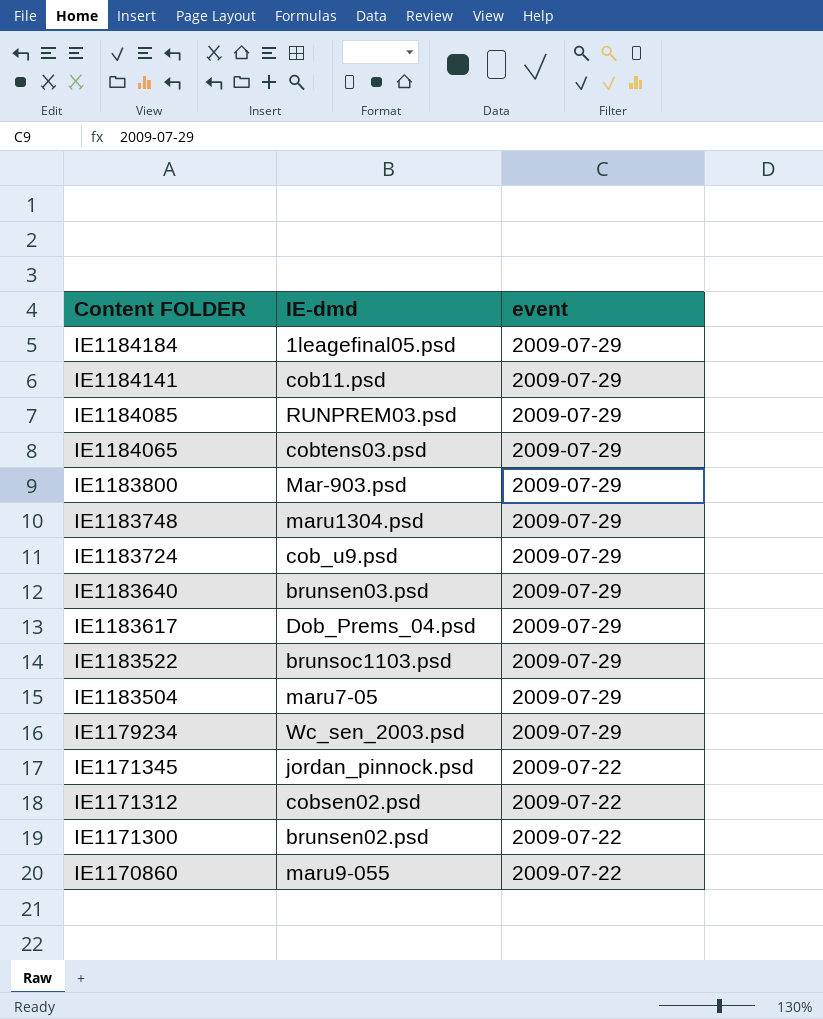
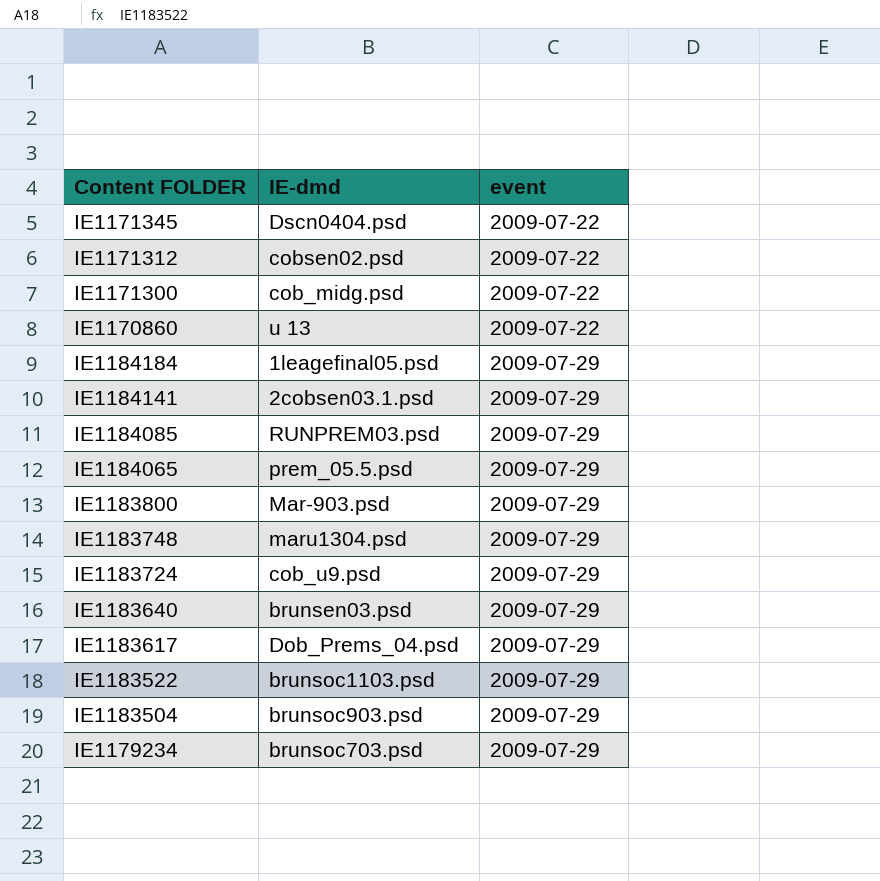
row order: Content FOLDER descending -> event ascending
IE1171345 | IE-dmd: jordan_pinnock.psd -> Dscn0404.psd
IE1171300 | IE-dmd: brunsen02.psd -> cob_midg.psd
IE1170860 | IE-dmd: maru9-055 -> u 13
IE1184141 | IE-dmd: cob11.psd -> 2cobsen03.1.psd
IE1184065 | IE-dmd: cobtens03.psd -> prem_05.5.psd
IE1183504 | IE-dmd: maru7-05 -> brunsoc903.psd
IE1179234 | IE-dmd: Wc_sen_2003.psd -> brunsoc703.psd

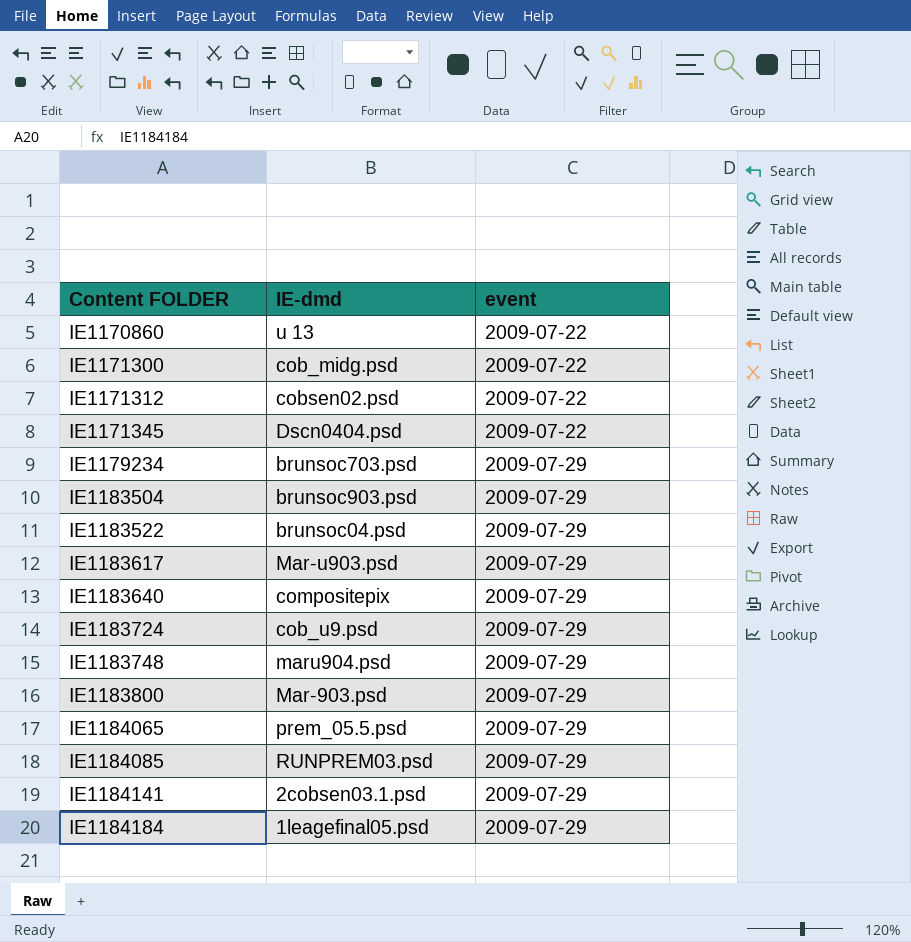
row order: event ascending -> Content FOLDER ascending
IE1183522 | IE-dmd: brunsoc1103.psd -> brunsoc04.psd
IE1183617 | IE-dmd: Dob_Prems_04.psd -> Mar-u903.psd
IE1183640 | IE-dmd: brunsen03.psd -> compositepix
IE1183748 | IE-dmd: maru1304.psd -> maru904.psd

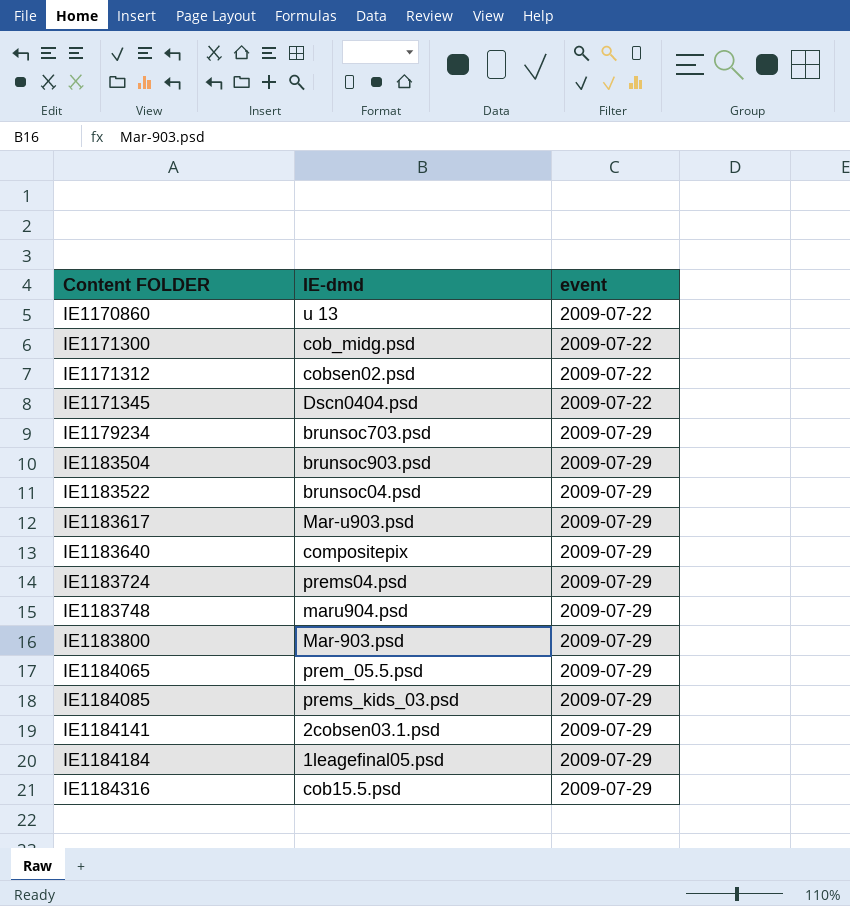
IE1183724 | IE-dmd: cob_u9.psd -> prems04.psd
IE1184085 | IE-dmd: RUNPREM03.psd -> prems_kids_03.psd
row IE1184316: none -> cob15.5.psd | 2009-07-29

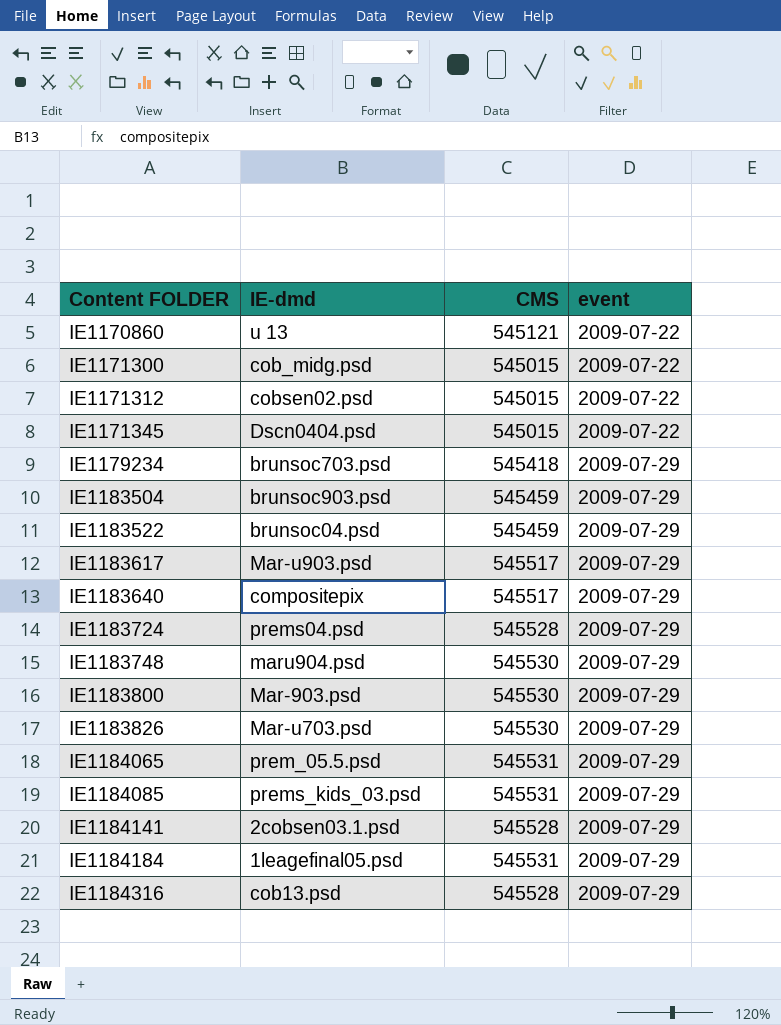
column CMS | position: none -> 3
row IE1183826: none -> Mar-u703.psd | 545530 | 2009-07-29
IE1184316 | IE-dmd: cob15.5.psd -> cob13.psd

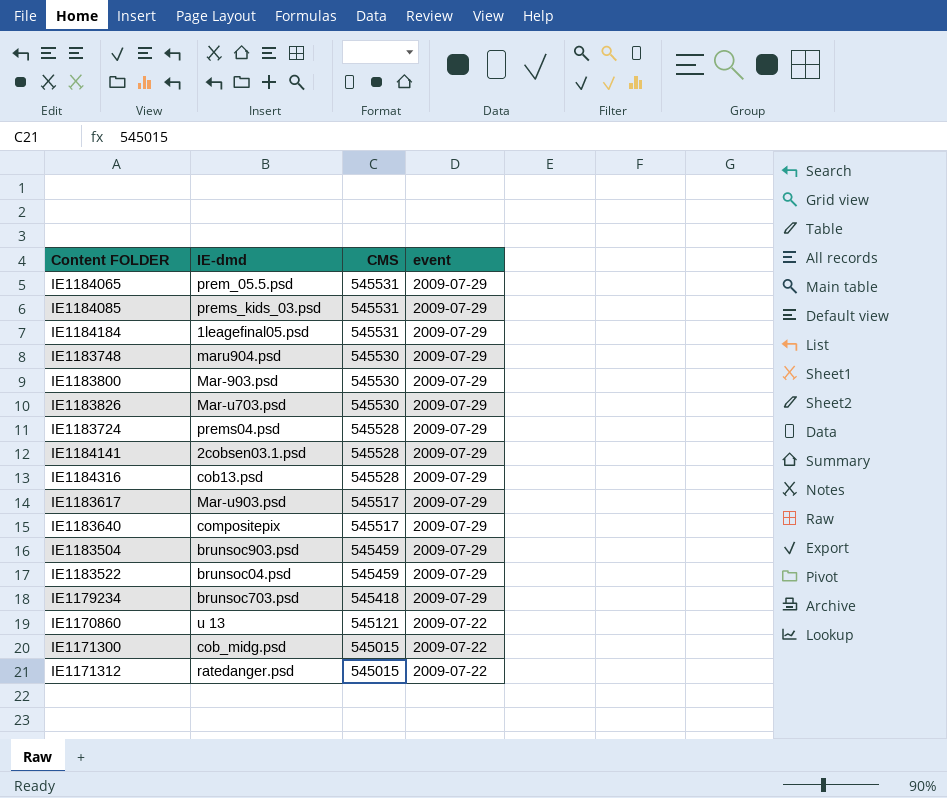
row order: Content FOLDER ascending -> CMS descending
row IE1171345: Dscn0404.psd | 545015 | 2009-07-22 -> none
IE1171312 | IE-dmd: cobsen02.psd -> ratedanger.psd

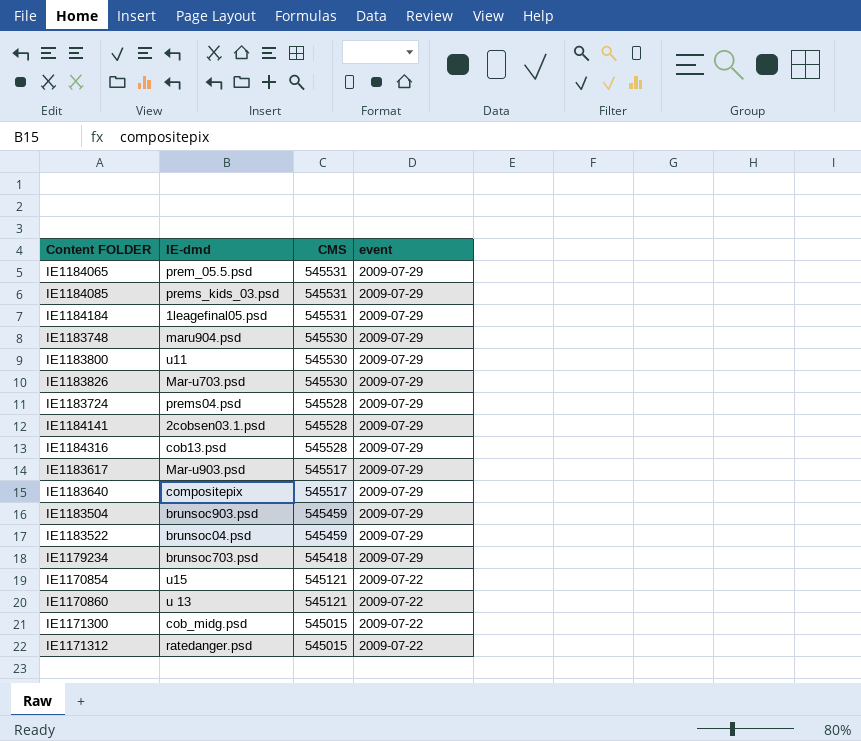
IE1183800 | IE-dmd: Mar-903.psd -> u11
row IE1170854: none -> u15 | 545121 | 2009-07-22

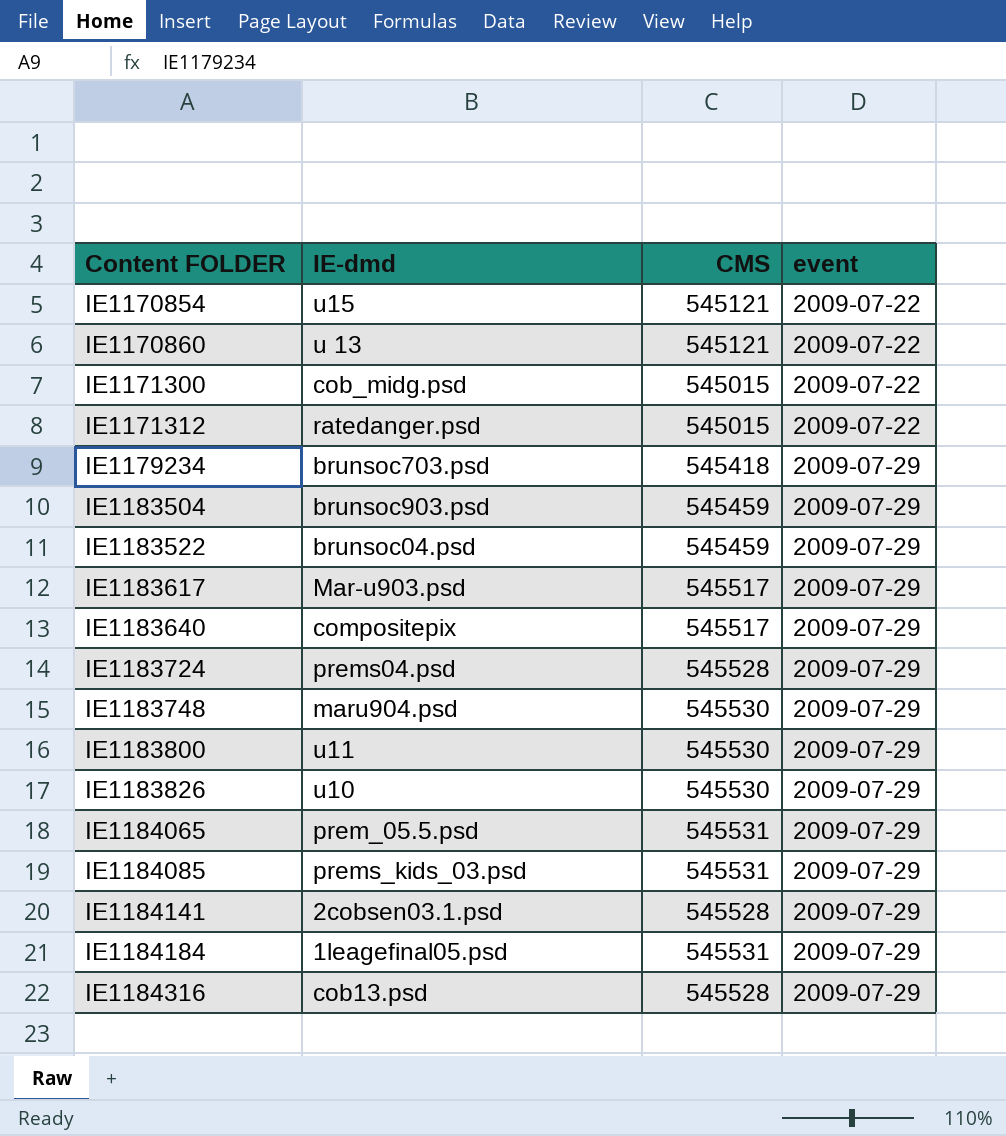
row order: CMS descending -> Content FOLDER ascending
IE1183826 | IE-dmd: Mar-u703.psd -> u10

